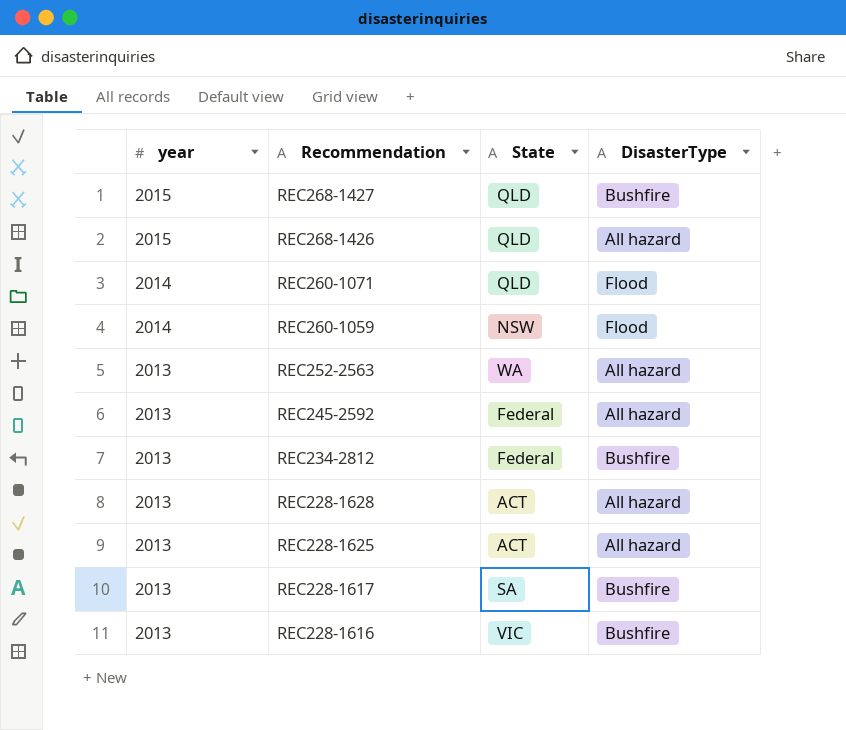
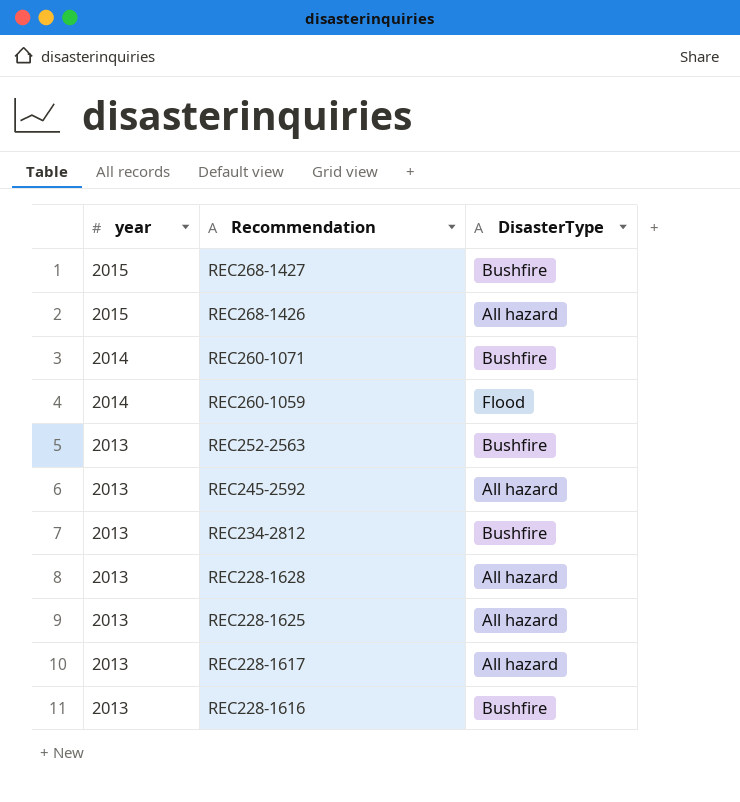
column State | position: 3 -> none
REC260-1071 | DisasterType: Flood -> Bushfire
REC252-2563 | DisasterType: All hazard -> Bushfire
REC228-1617 | DisasterType: Bushfire -> All hazard

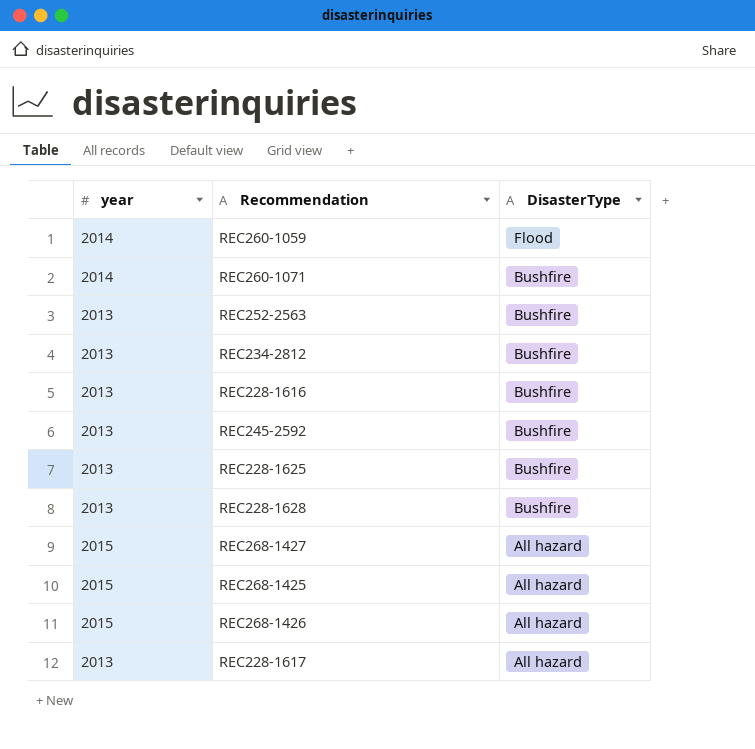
row order: year descending -> DisasterType descending
REC245-2592 | DisasterType: All hazard -> Bushfire
REC228-1625 | DisasterType: All hazard -> Bushfire
REC228-1628 | DisasterType: All hazard -> Bushfire
REC268-1427 | DisasterType: Bushfire -> All hazard
row REC268-1425: none -> 2015 | All hazard

